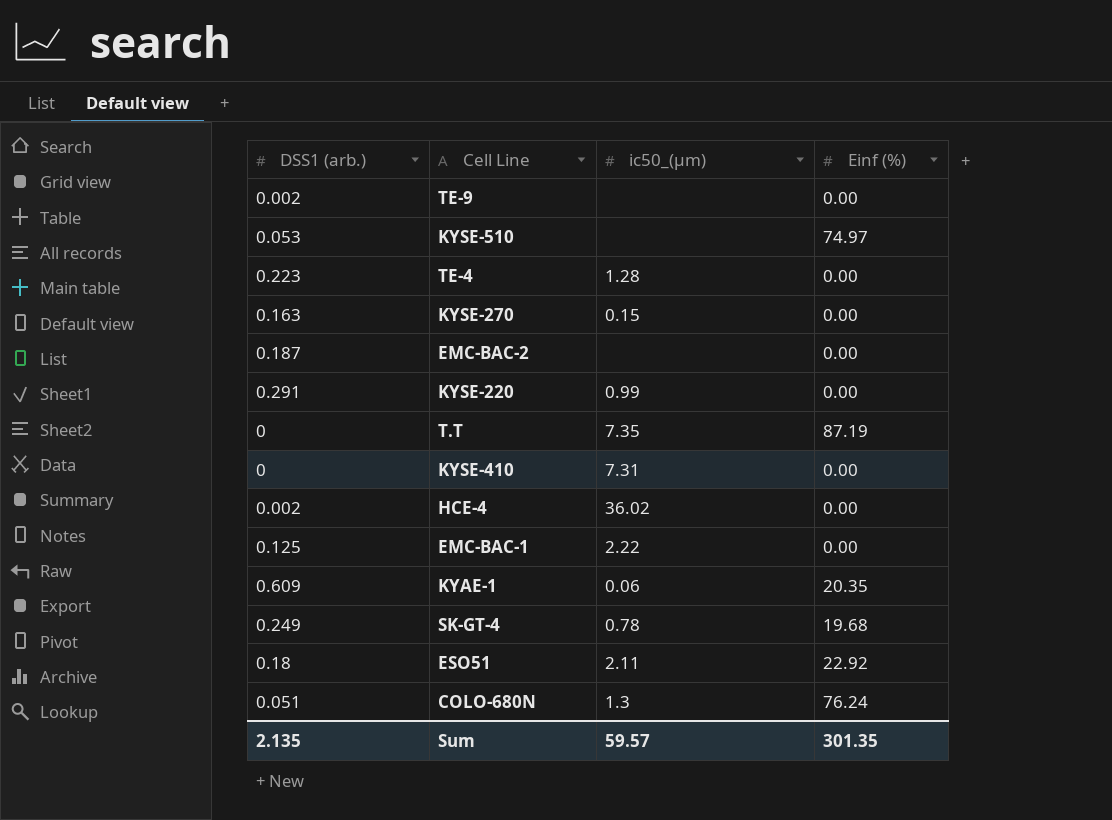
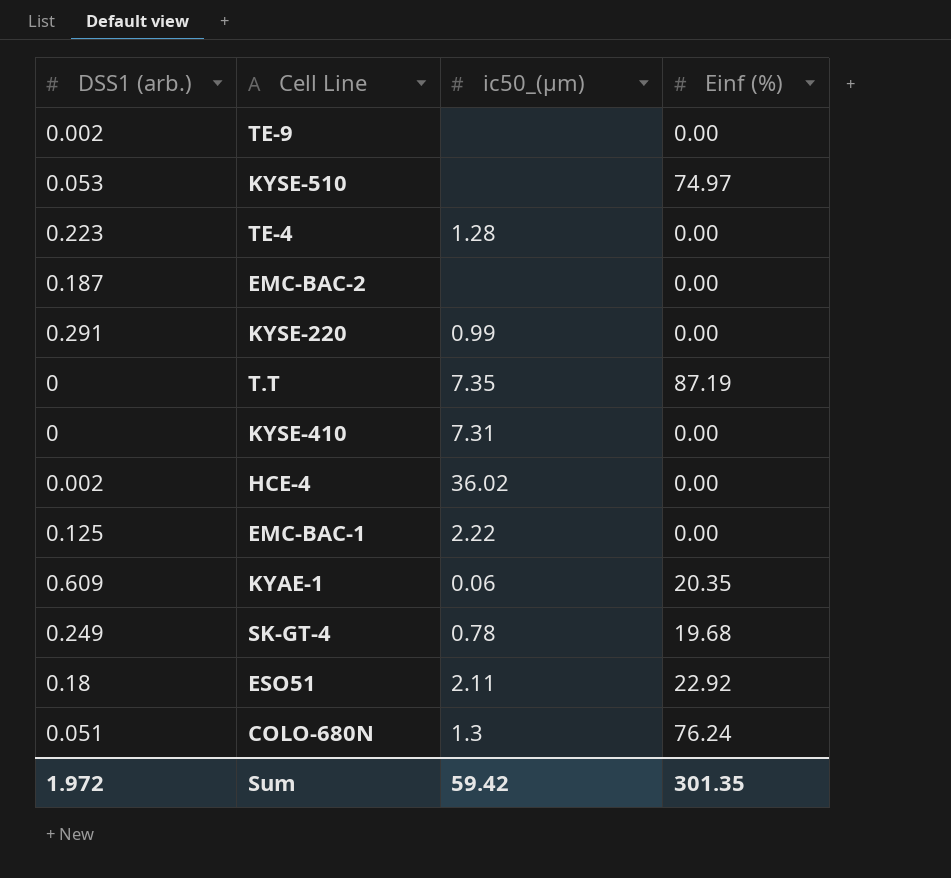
row KYSE-270: 0.163 | 0.15 | 0.00 -> none
Sum | DSS1 (arb.): 2.135 -> 1.972
Sum | ic50_(µm): 59.57 -> 59.42

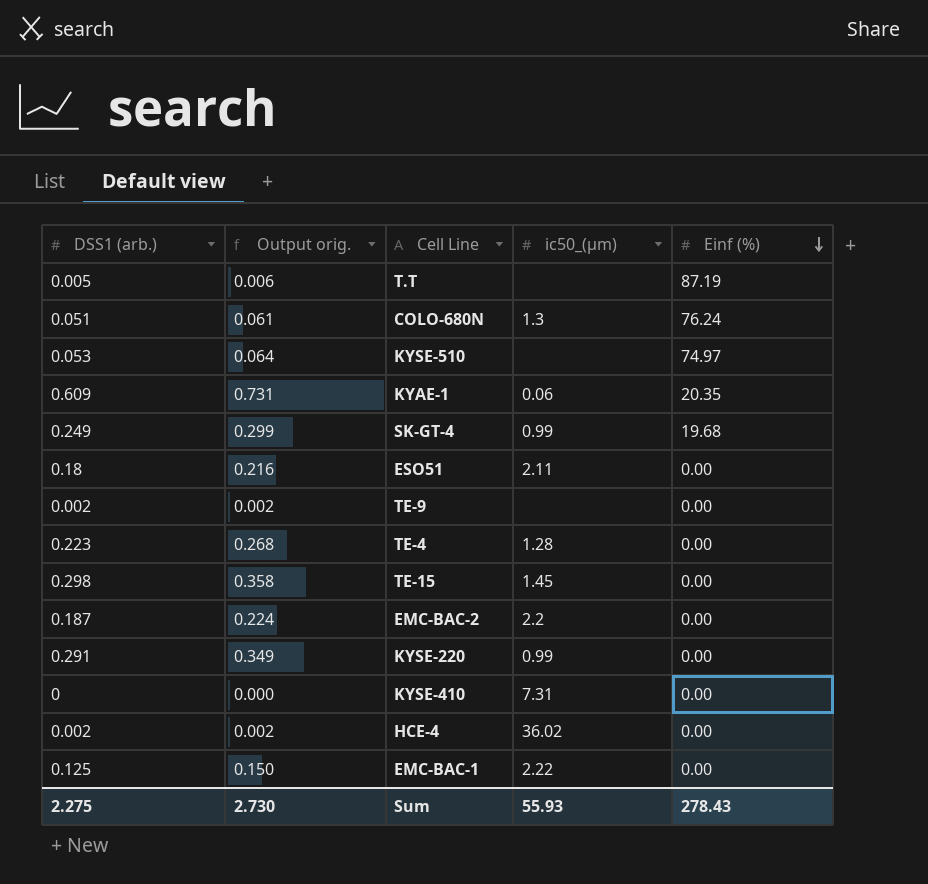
row order: none -> Einf (%) descending
column Output orig. | formula: none -> [DSS1 (arb.)] * 1.2
T.T | DSS1 (arb.): 0 -> 0.005
T.T | ic50_(µm): 7.35 -> none
SK-GT-4 | ic50_(µm): 0.78 -> 0.99
ESO51 | Einf (%): 22.92 -> 0.00
row TE-15: none -> 0.298 | 0.358 | 1.45 | 0.00
EMC-BAC-2 | ic50_(µm): none -> 2.2
Sum | DSS1 (arb.): 1.972 -> 2.275
Sum | ic50_(µm): 59.42 -> 55.93
Sum | Einf (%): 301.35 -> 278.43

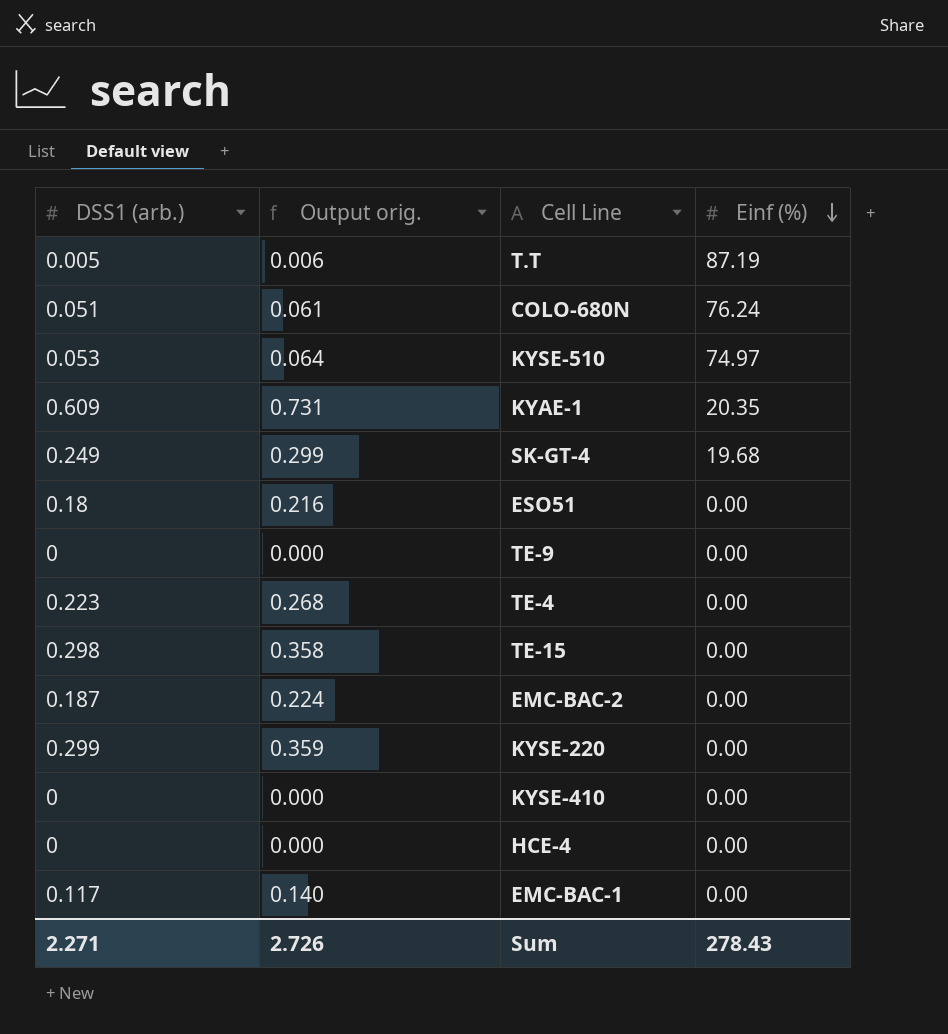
column ic50_(µm) | position: 4 -> none
TE-9 | DSS1 (arb.): 0.002 -> 0
TE-9 | Output orig.: 0.002 -> 0.000
KYSE-220 | DSS1 (arb.): 0.291 -> 0.299
KYSE-220 | Output orig.: 0.349 -> 0.359
HCE-4 | DSS1 (arb.): 0.002 -> 0
HCE-4 | Output orig.: 0.002 -> 0.000
EMC-BAC-1 | DSS1 (arb.): 0.125 -> 0.117
EMC-BAC-1 | Output orig.: 0.150 -> 0.140
Sum | DSS1 (arb.): 2.275 -> 2.271
Sum | Output orig.: 2.730 -> 2.726

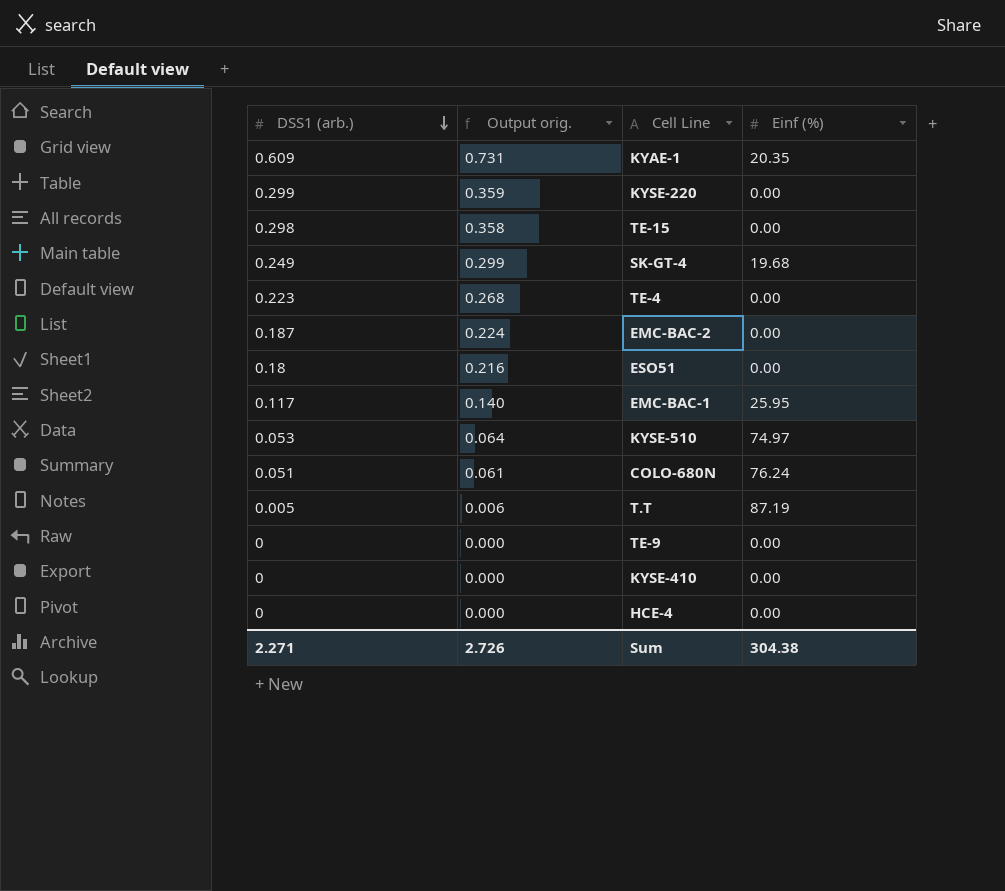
row order: Einf (%) descending -> DSS1 (arb.) descending
EMC-BAC-1 | Einf (%): 0.00 -> 25.95
Sum | Einf (%): 278.43 -> 304.38

